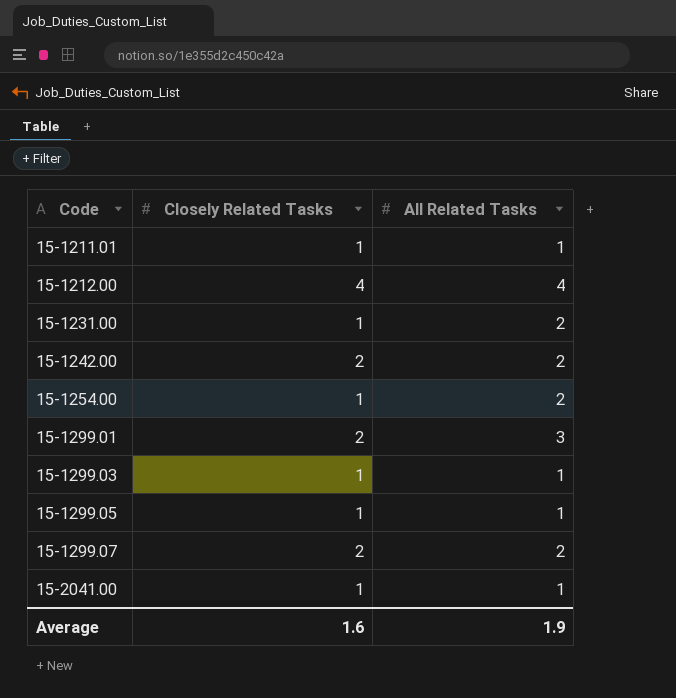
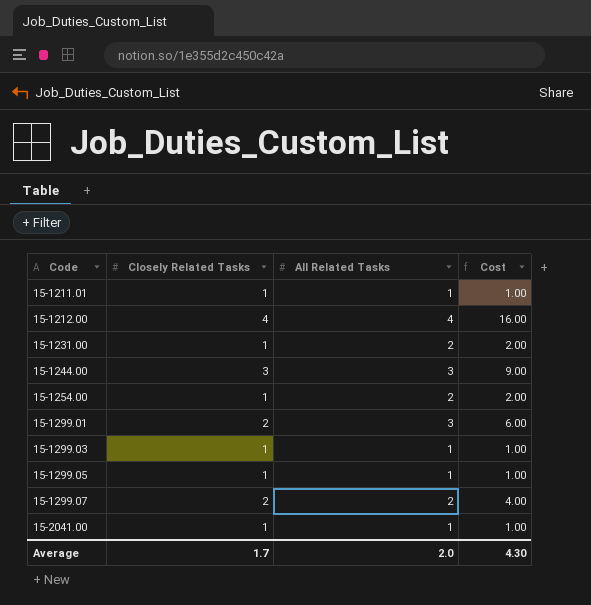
column Cost | formula: none -> [Closely Related Tasks] * [All Related Tasks]
row 15-1242.00: 2 | 2 -> none
row 15-1244.00: none -> 3 | 3 | 9.00
Average | Closely Related Tasks: 1.6 -> 1.7
Average | All Related Tasks: 1.9 -> 2.0

